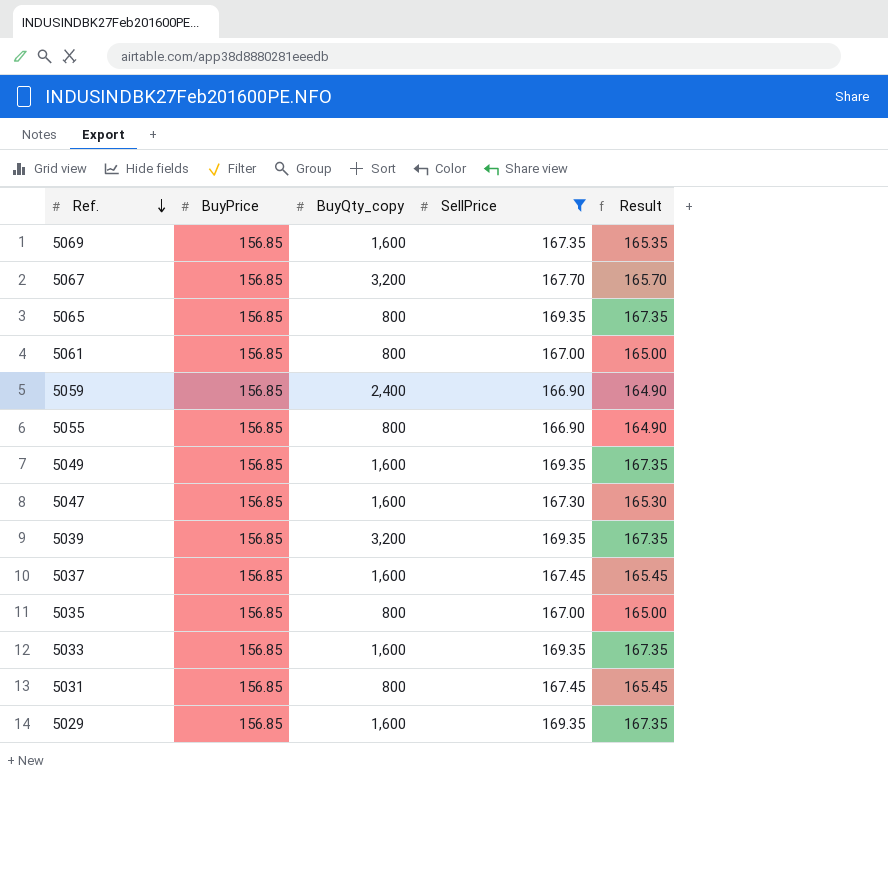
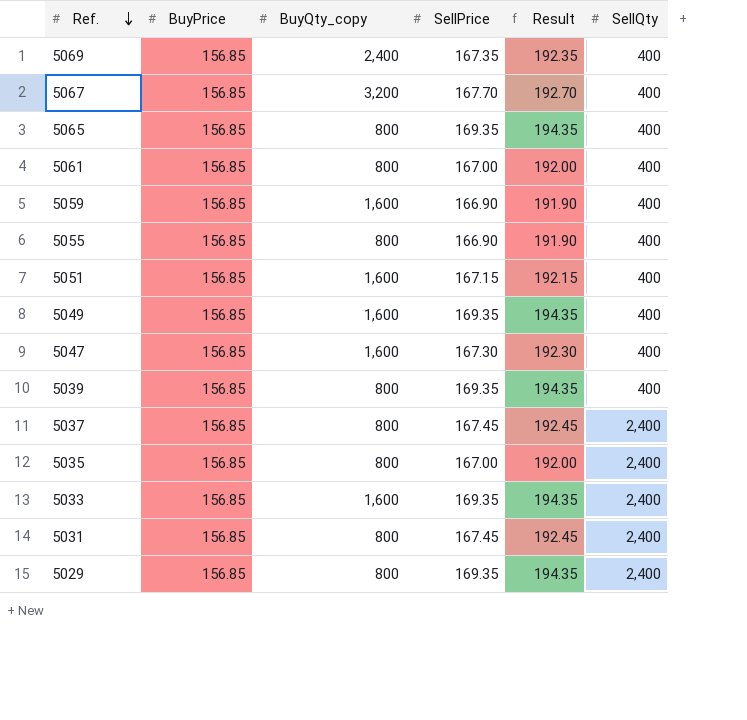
filter: SellPrice != 167.15 -> none
column Result | formula: [SellPrice] - 2 -> [SellPrice] + 25
column SellQty | position: none -> 6
5069 | BuyQty_copy: 1,600 -> 2,400
5059 | BuyQty_copy: 2,400 -> 1,600
5039 | BuyQty_copy: 3,200 -> 800
5037 | BuyQty_copy: 1,600 -> 800
5029 | BuyQty_copy: 1,600 -> 800

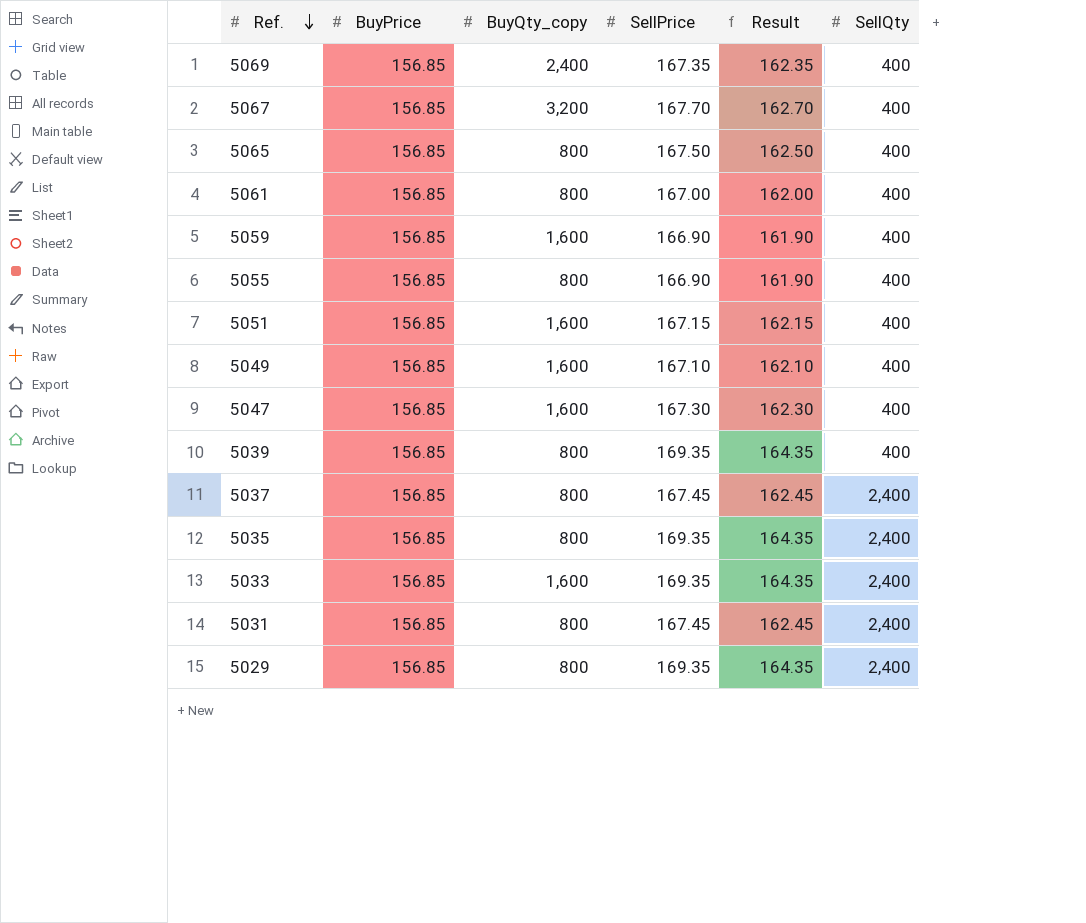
column Result | formula: [SellPrice] + 25 -> [SellPrice] - 5
5065 | SellPrice: 169.35 -> 167.50
5049 | SellPrice: 169.35 -> 167.10
5035 | SellPrice: 167.00 -> 169.35

